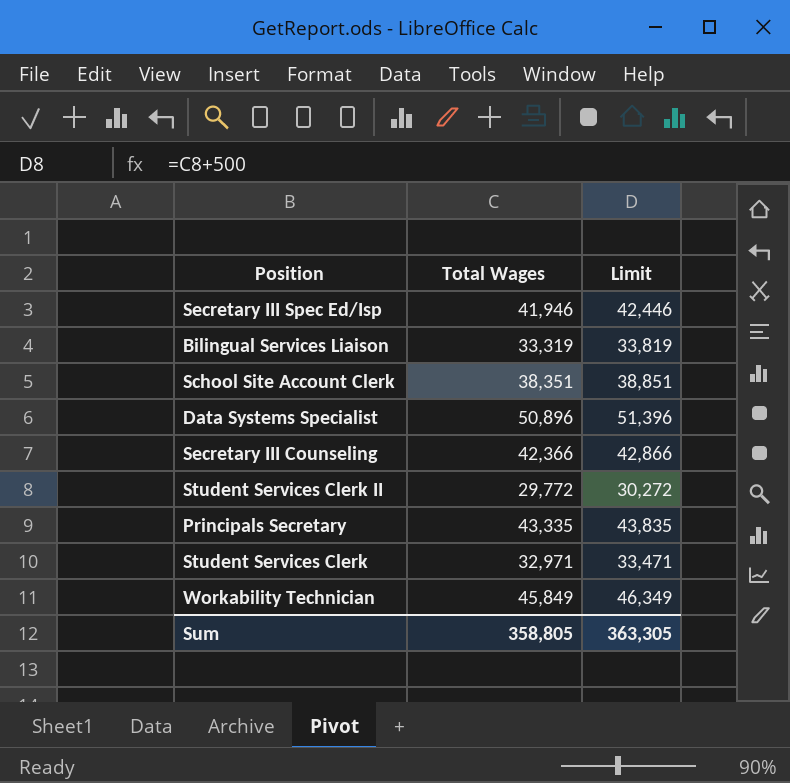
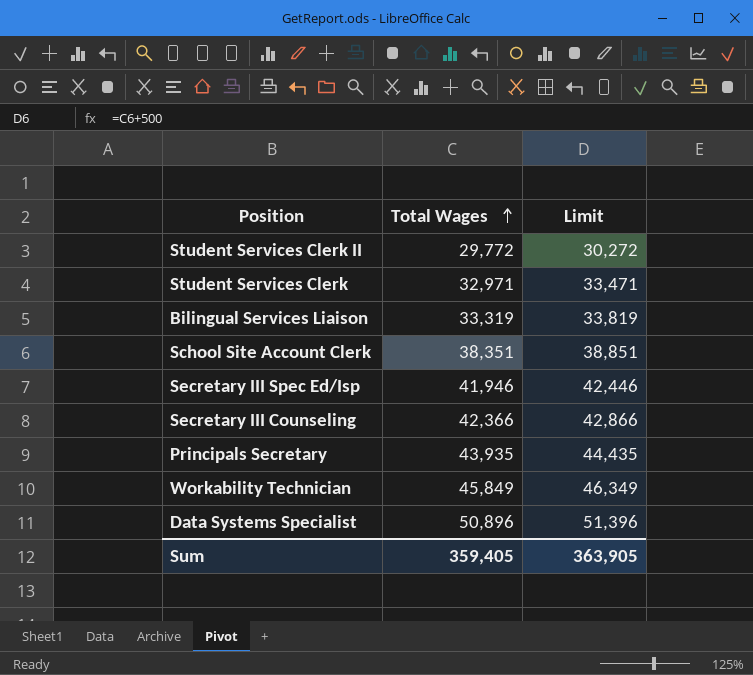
row order: none -> Total Wages ascending
Principals Secretary | Total Wages: 43,335 -> 43,935
Principals Secretary | Limit: 43,835 -> 44,435
Sum | Total Wages: 358,805 -> 359,405
Sum | Limit: 363,305 -> 363,905

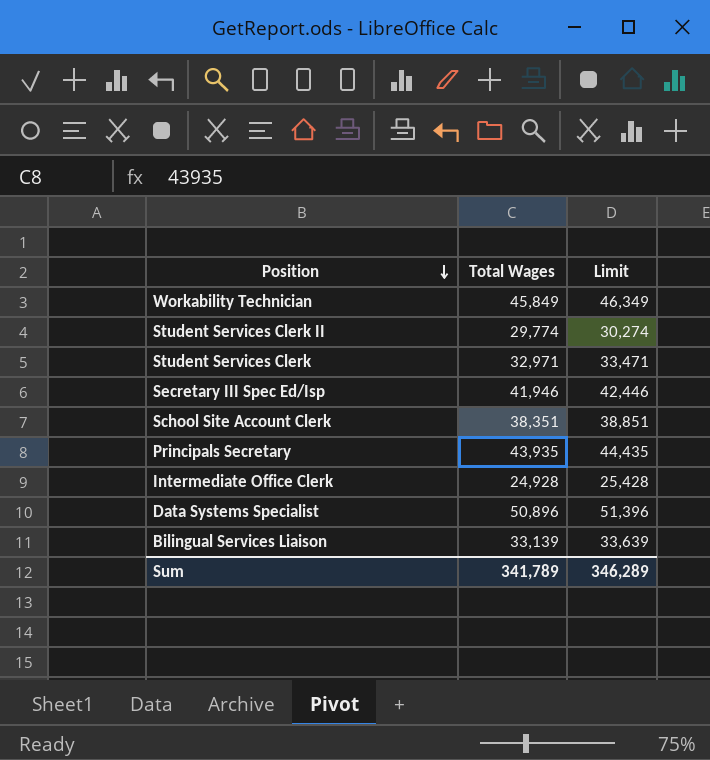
row order: Total Wages ascending -> Position descending
row Secretary III Counseling: 42,366 | 42,866 -> none
Student Services Clerk II | Total Wages: 29,772 -> 29,774
Student Services Clerk II | Limit: 30,272 -> 30,274
row Intermediate Office Clerk: none -> 24,928 | 25,428
Bilingual Services Liaison | Total Wages: 33,319 -> 33,139
Bilingual Services Liaison | Limit: 33,819 -> 33,639
Sum | Total Wages: 359,405 -> 341,789
Sum | Limit: 363,905 -> 346,289

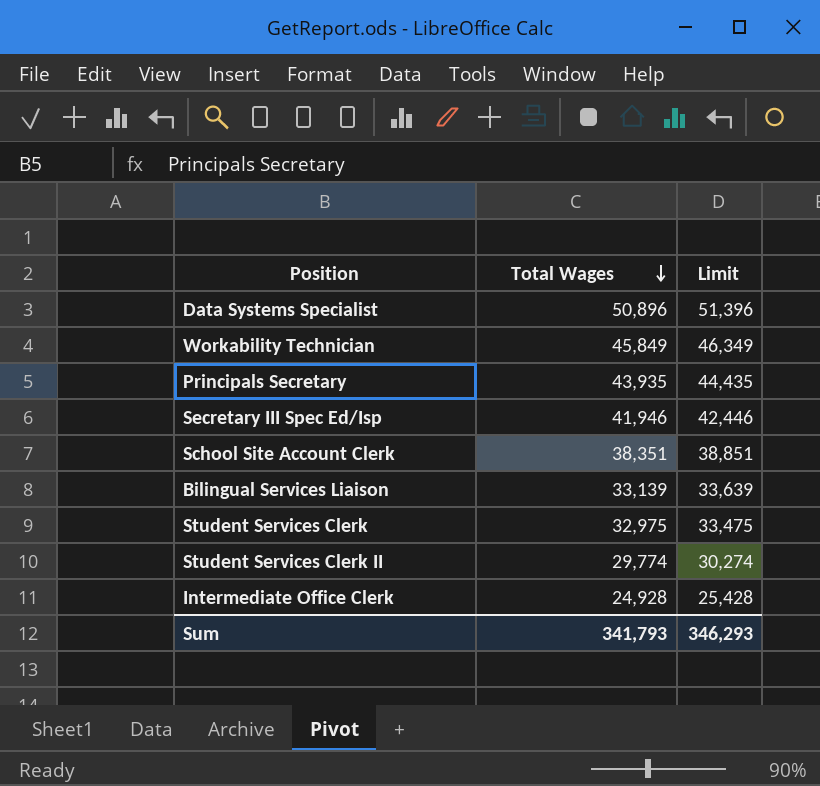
row order: Position descending -> Total Wages descending
Student Services Clerk | Total Wages: 32,971 -> 32,975
Student Services Clerk | Limit: 33,471 -> 33,475
Sum | Total Wages: 341,789 -> 341,793
Sum | Limit: 346,289 -> 346,293

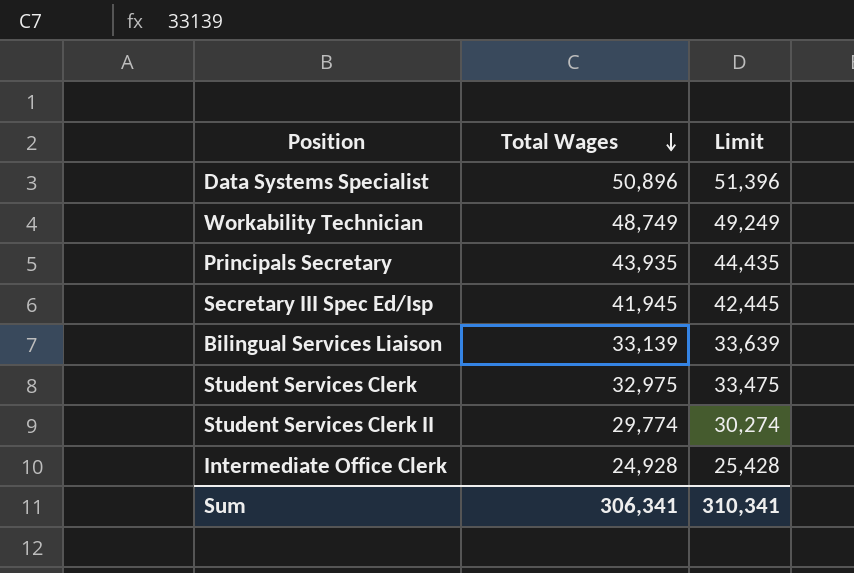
row School Site Account Clerk: 38,351 | 38,851 -> none
Workability Technician | Total Wages: 45,849 -> 48,749
Workability Technician | Limit: 46,349 -> 49,249
Secretary III Spec Ed/Isp | Total Wages: 41,946 -> 41,945
Secretary III Spec Ed/Isp | Limit: 42,446 -> 42,445
Sum | Total Wages: 341,793 -> 306,341
Sum | Limit: 346,293 -> 310,341

